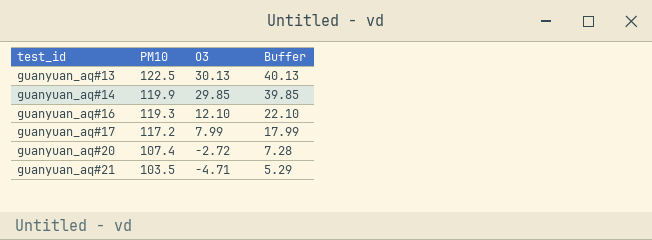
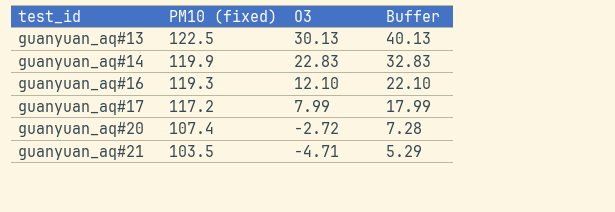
column name: PM10 -> PM10 (fixed)
guanyuan_aq#14 | O3: 29.85 -> 22.83
guanyuan_aq#14 | Buffer: 39.85 -> 32.83

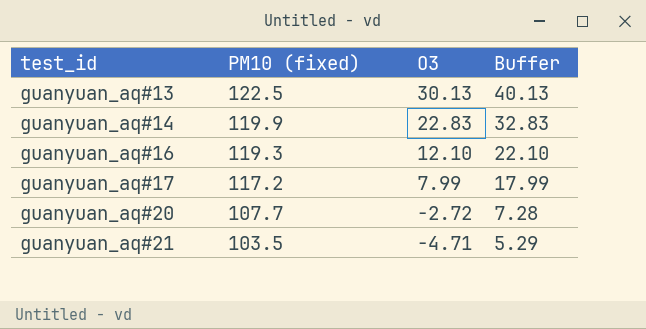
guanyuan_aq#20 | PM10 (fixed): 107.4 -> 107.7

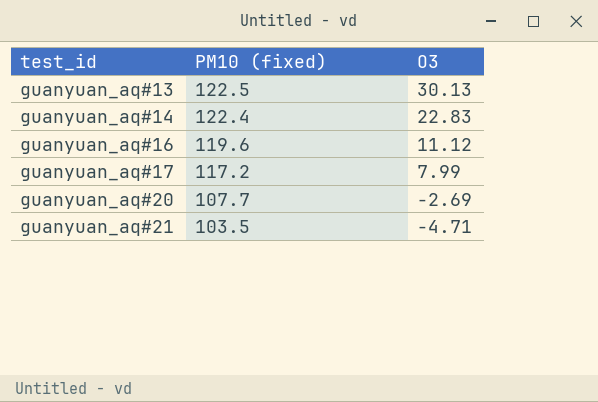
column Buffer | formula: [O3] + 10 -> none
guanyuan_aq#14 | PM10 (fixed): 119.9 -> 122.4
guanyuan_aq#16 | PM10 (fixed): 119.3 -> 119.6
guanyuan_aq#16 | O3: 12.10 -> 11.12
guanyuan_aq#20 | O3: -2.72 -> -2.69

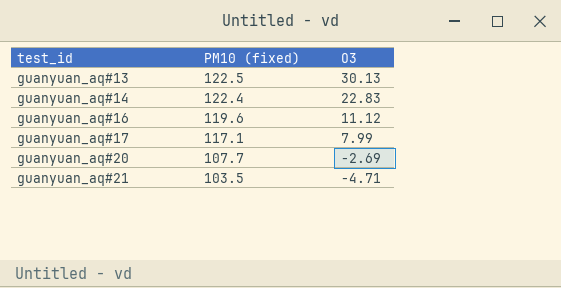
guanyuan_aq#17 | PM10 (fixed): 117.2 -> 117.1

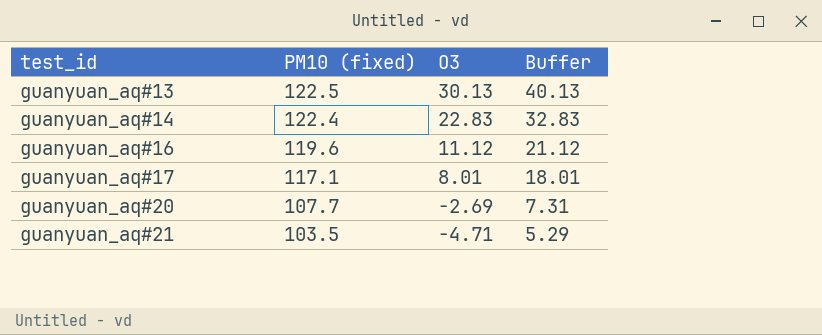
column Buffer | formula: none -> [O3] + 10
guanyuan_aq#17 | O3: 7.99 -> 8.01

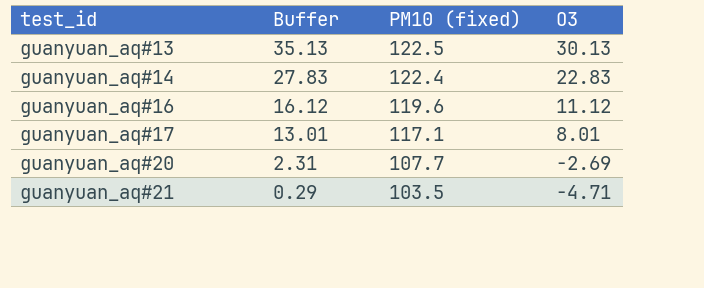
column Buffer | formula: [O3] + 10 -> [O3] + 5
column Buffer | position: 4 -> 2

